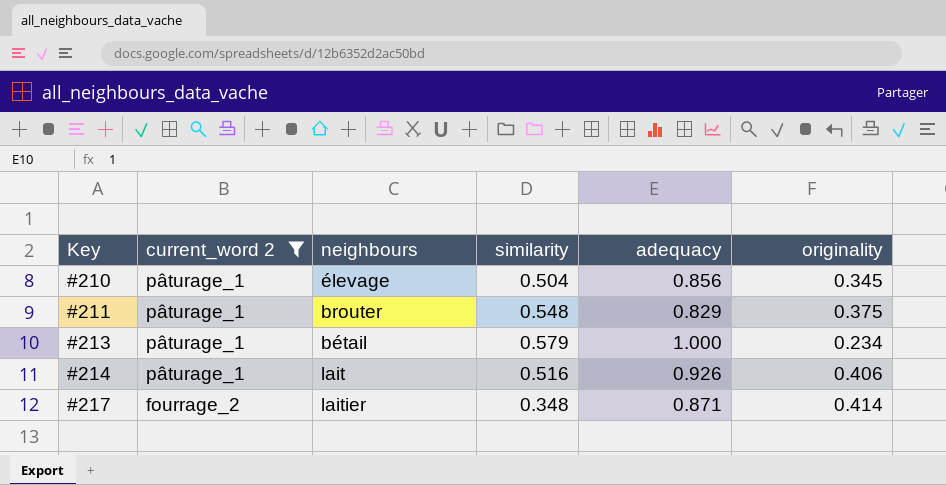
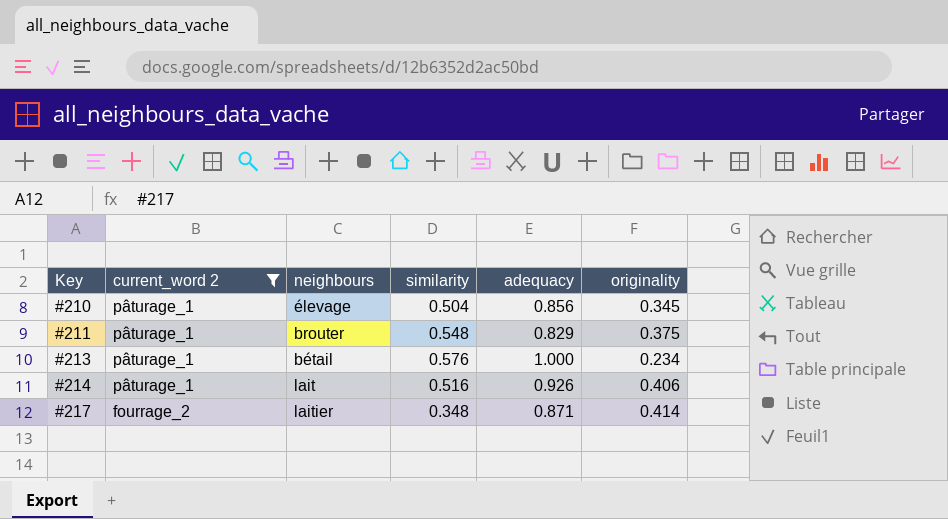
#213 | similarity: 0.579 -> 0.576

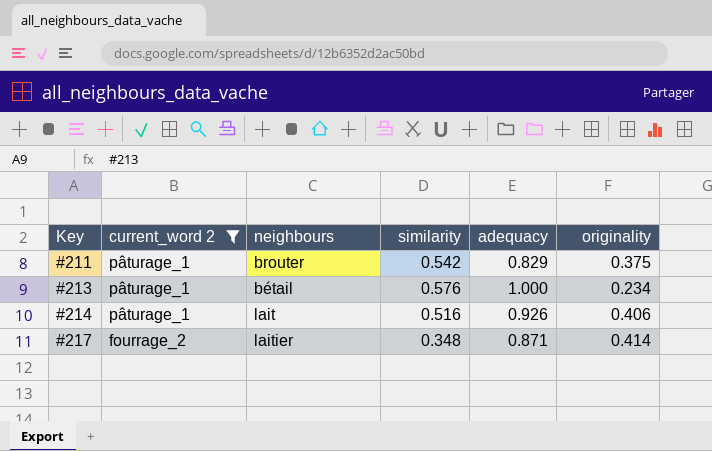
row #210: pâturage_1 | élevage | 0.504 | 0.856 | 0.345 -> none
#211 | similarity: 0.548 -> 0.542

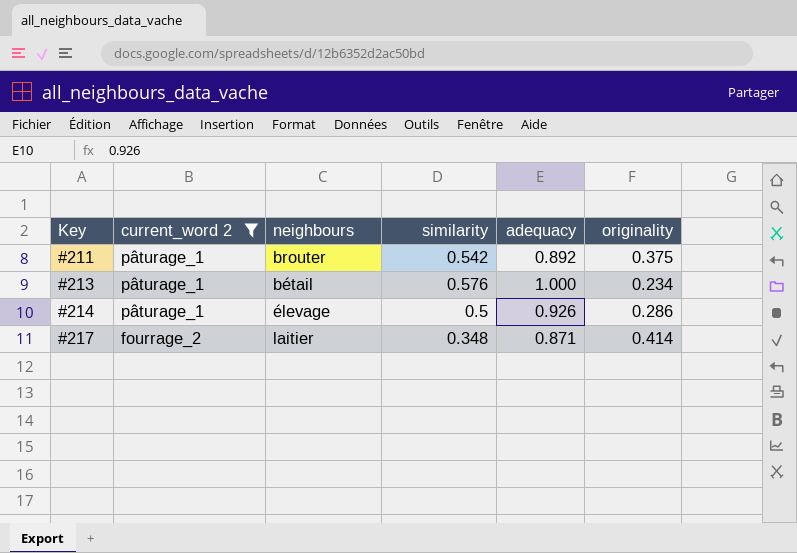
#211 | adequacy: 0.829 -> 0.892
#214 | neighbours: lait -> élevage
#214 | similarity: 0.516 -> 0.5
#214 | originality: 0.406 -> 0.286

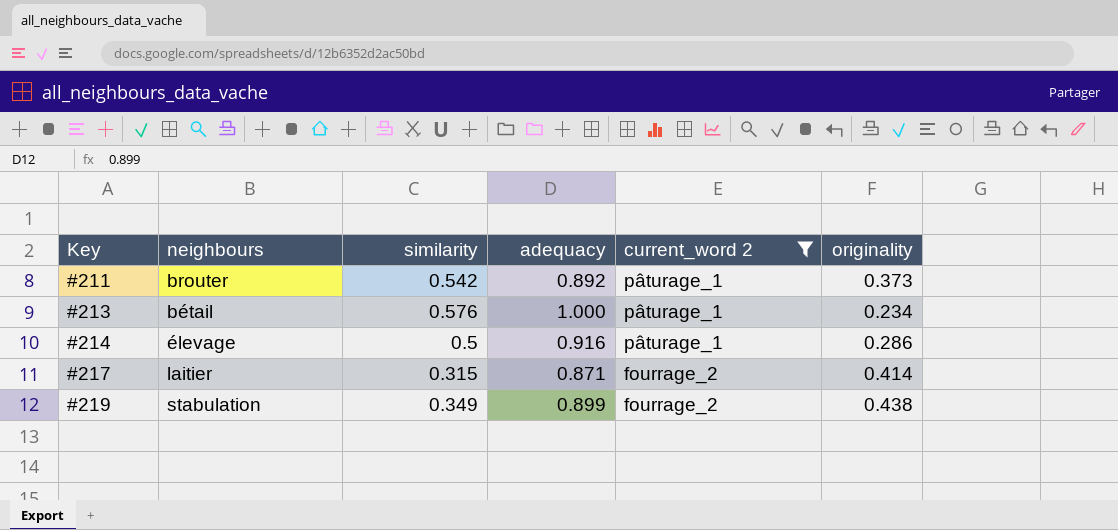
column current_word 2 | position: 2 -> 5
#211 | originality: 0.375 -> 0.373
#214 | adequacy: 0.926 -> 0.916
#217 | similarity: 0.348 -> 0.315
row #219: none -> stabulation | 0.349 | 0.899 | fourrage_2 | 0.438

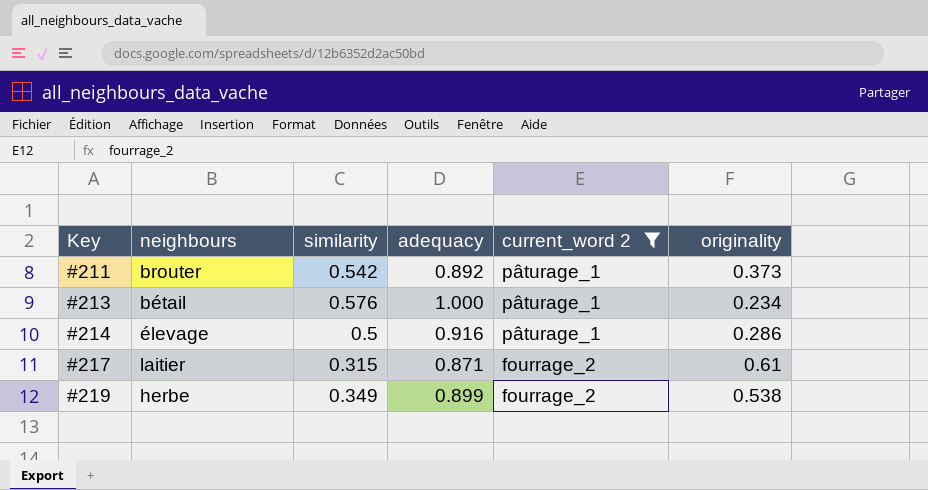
#217 | originality: 0.414 -> 0.61
#219 | neighbours: stabulation -> herbe
#219 | originality: 0.438 -> 0.538

